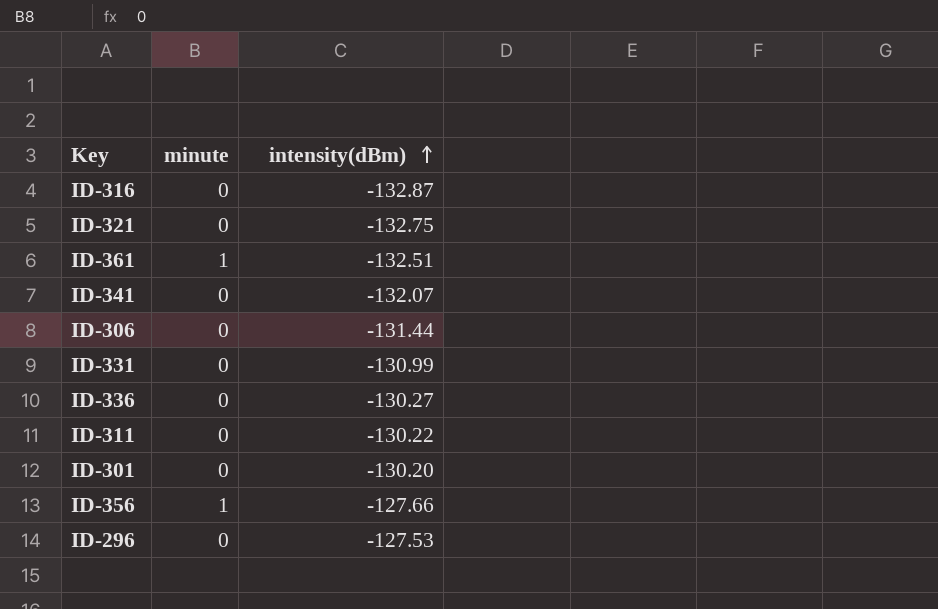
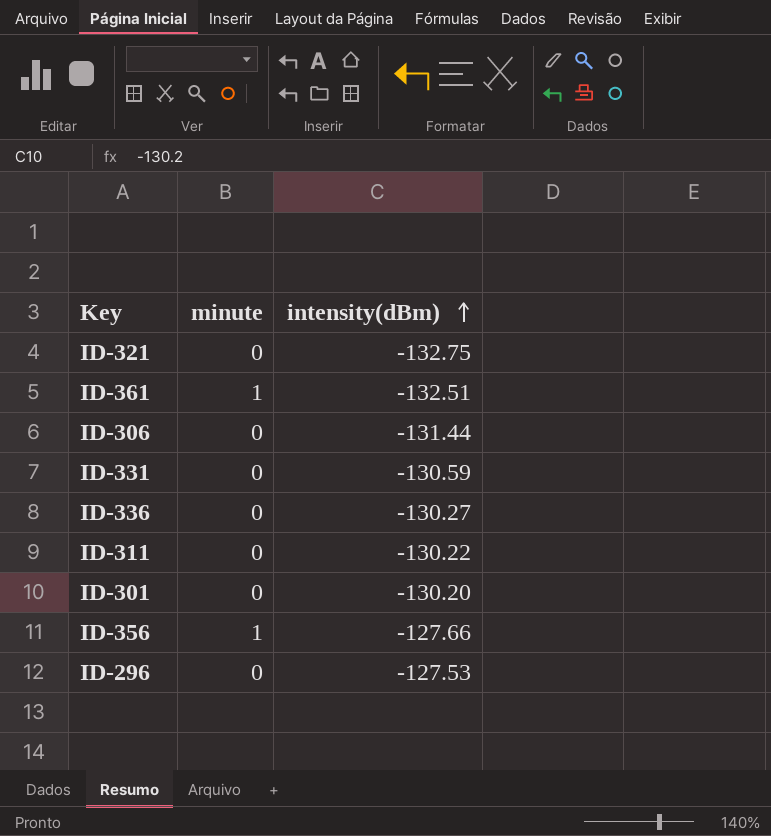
row ID-316: 0 | -132.87 -> none
row ID-341: 0 | -132.07 -> none
ID-331 | intensity(dBm): -130.99 -> -130.59

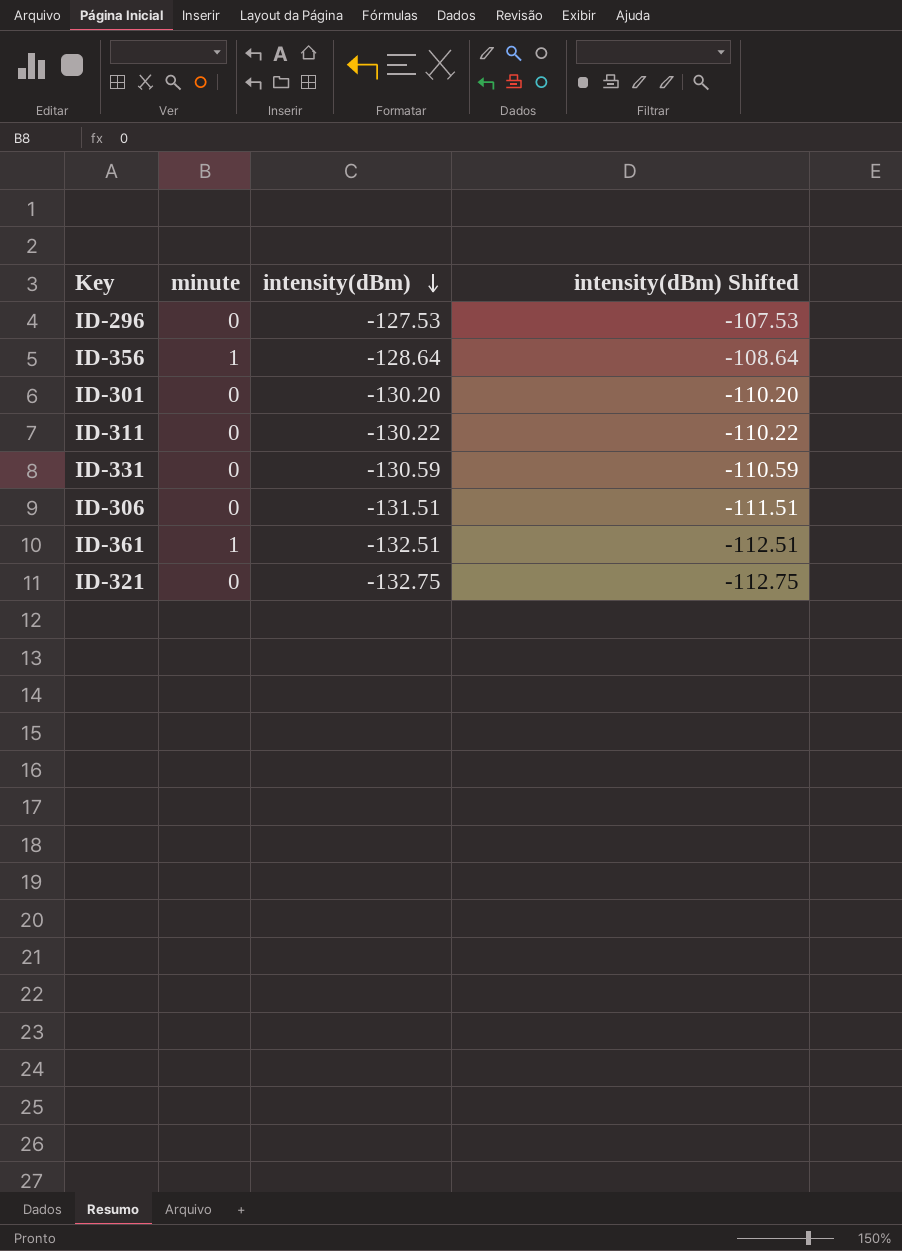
row order: intensity(dBm) ascending -> intensity(dBm) descending
column intensity(dBm) Shifted | formula: none -> [intensity(dBm)] + 20
row ID-336: 0 | -130.27 -> none
ID-356 | intensity(dBm): -127.66 -> -128.64
ID-306 | intensity(dBm): -131.44 -> -131.51

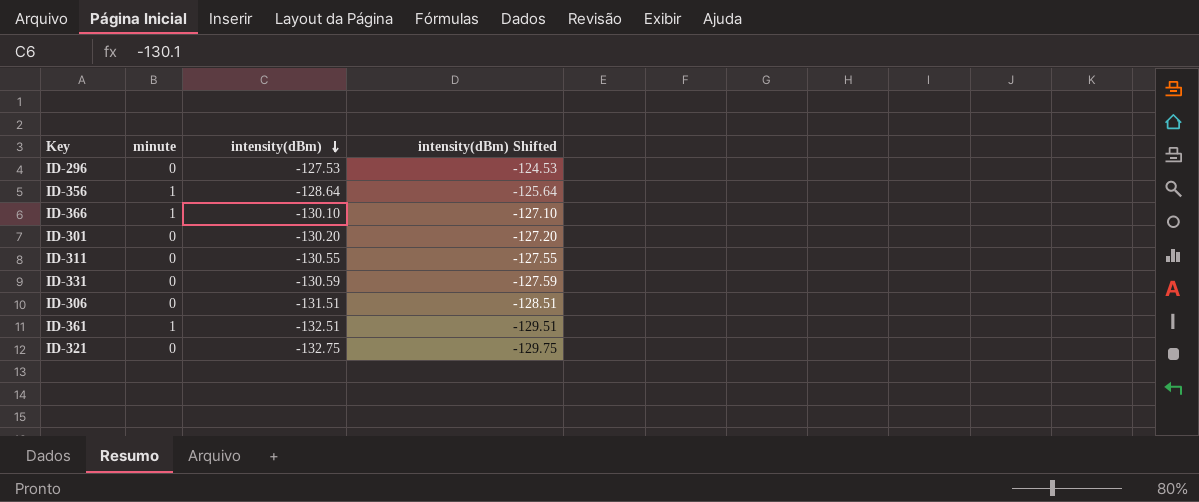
column intensity(dBm) Shifted | formula: [intensity(dBm)] + 20 -> [intensity(dBm)] + 3
row ID-366: none -> 1 | -130.10 | -127.10
ID-311 | intensity(dBm): -130.22 -> -130.55

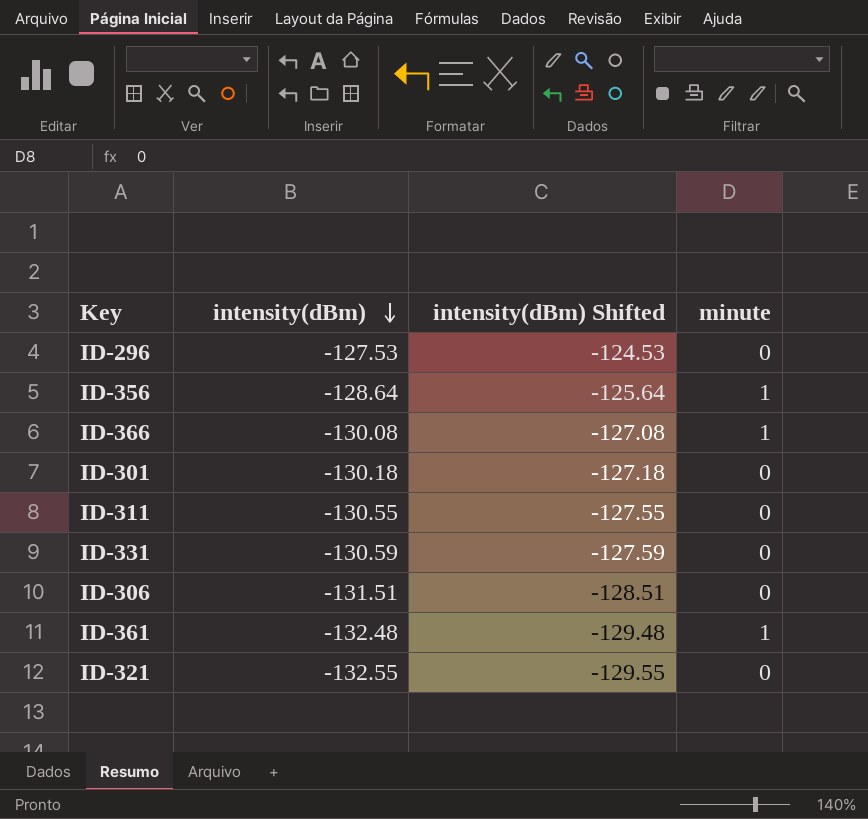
column minute | position: 2 -> 4
ID-366 | intensity(dBm): -130.10 -> -130.08
ID-366 | intensity(dBm) Shifted: -127.10 -> -127.08
ID-301 | intensity(dBm): -130.20 -> -130.18
ID-301 | intensity(dBm) Shifted: -127.20 -> -127.18
ID-361 | intensity(dBm): -132.51 -> -132.48
ID-361 | intensity(dBm) Shifted: -129.51 -> -129.48
ID-321 | intensity(dBm): -132.75 -> -132.55
ID-321 | intensity(dBm) Shifted: -129.75 -> -129.55

